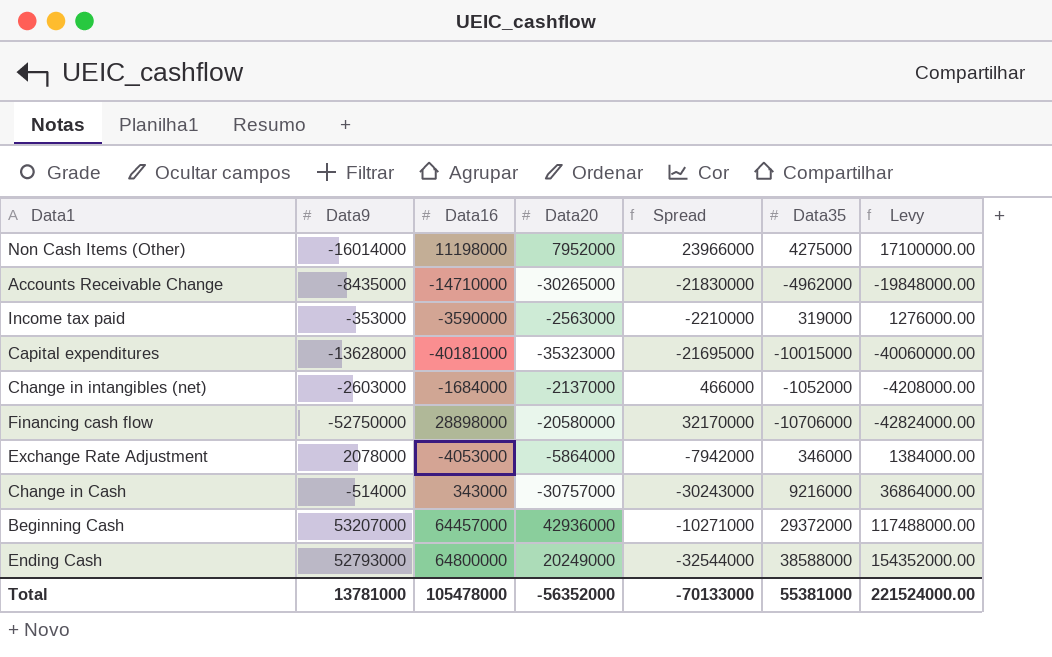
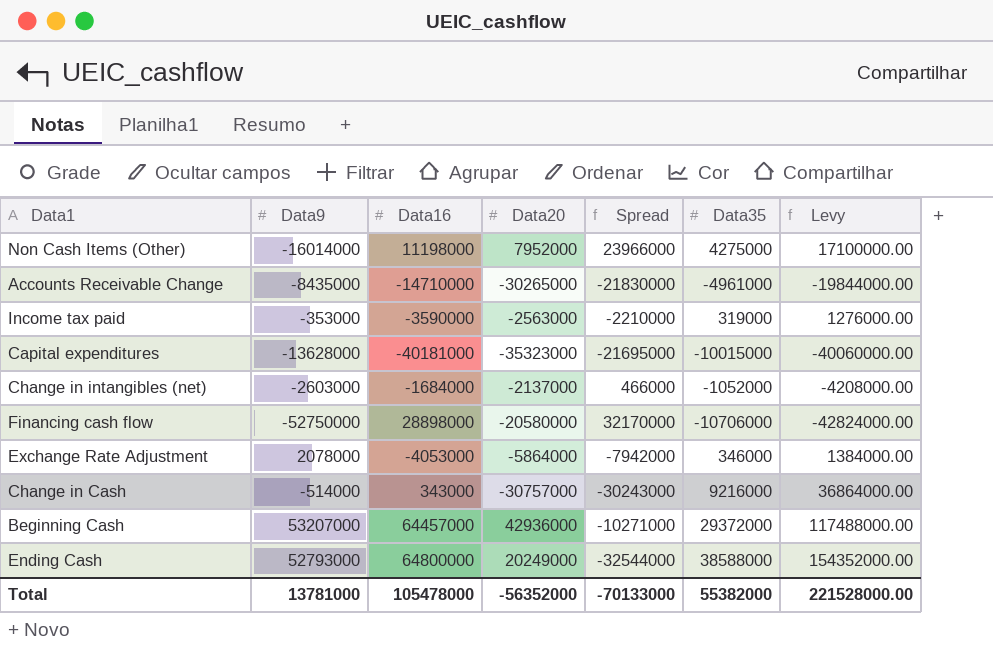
Accounts Receivable Change | Data35: -4962000 -> -4961000
Accounts Receivable Change | Levy: -19848000.00 -> -19844000.00
Total | Data35: 55381000 -> 55382000
Total | Levy: 221524000.00 -> 221528000.00

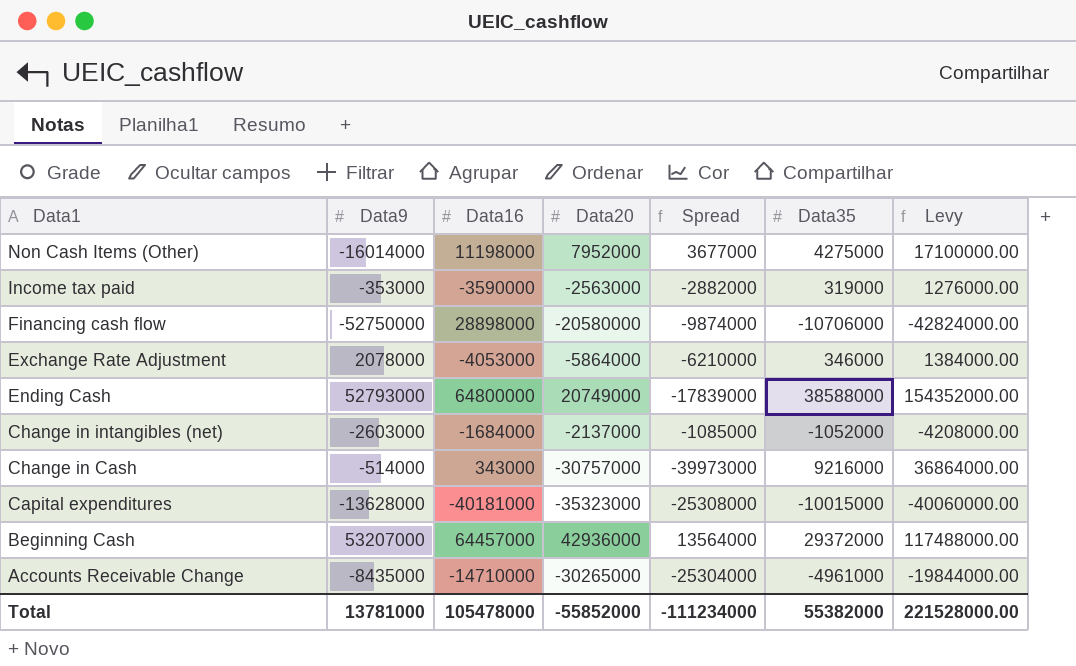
row order: none -> Data1 descending
column Spread | formula: [Data20] - [Data9] -> [Data20] - [Data35]
Ending Cash | Data20: 20249000 -> 20749000
Total | Data20: -56352000 -> -55852000
Total | Spread: -70133000 -> -111234000

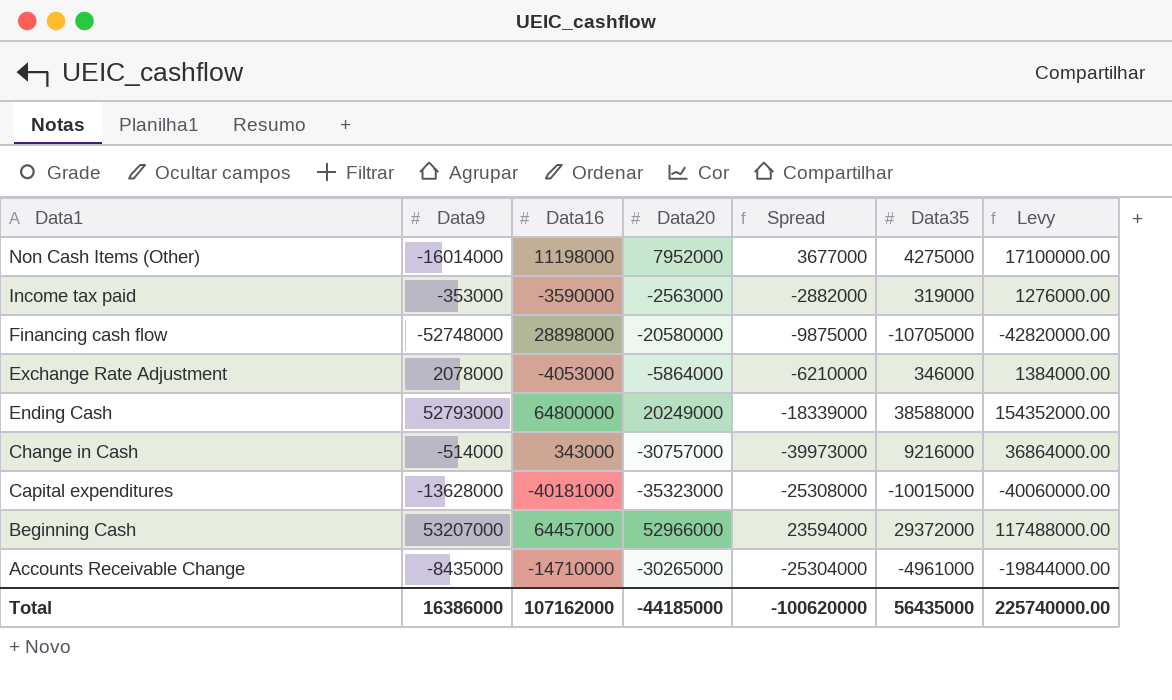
row Change in intangibles (net): -2603000 | -1684000 | -2137000 | -1085000 | -1052000 | -4208000.00 -> none
Financing cash flow | Data9: -52750000 -> -52748000
Financing cash flow | Spread: -9874000 -> -9875000
Financing cash flow | Data35: -10706000 -> -10705000
Financing cash flow | Levy: -42824000.00 -> -42820000.00
Ending Cash | Data20: 20749000 -> 20249000
Ending Cash | Spread: -17839000 -> -18339000
Beginning Cash | Data20: 42936000 -> 52966000
Beginning Cash | Spread: 13564000 -> 23594000
Total | Data9: 13781000 -> 16386000
Total | Data16: 105478000 -> 107162000
Total | Data20: -55852000 -> -44185000
Total | Spread: -111234000 -> -100620000
Total | Data35: 55382000 -> 56435000
Total | Levy: 221528000.00 -> 225740000.00

